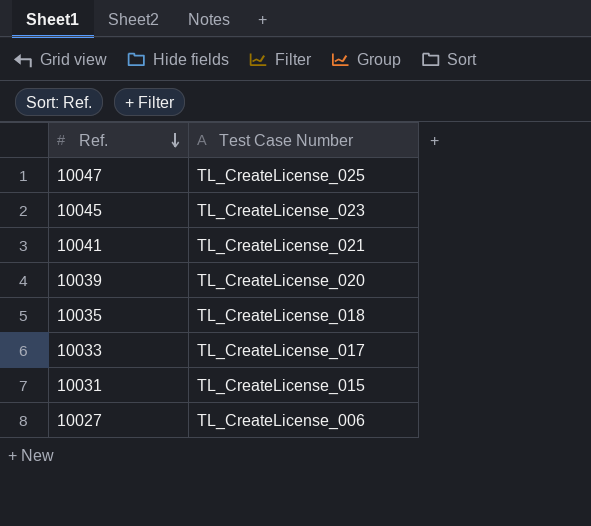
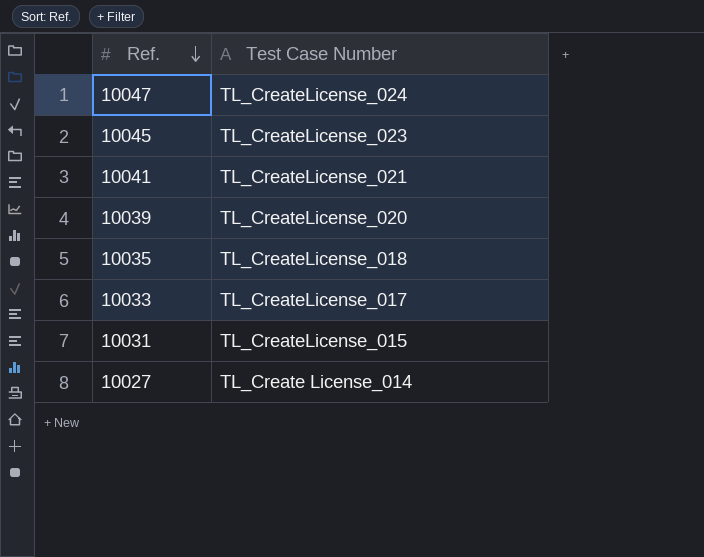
10047 | Test Case Number: TL_CreateLicense_025 -> TL_CreateLicense_024
10027 | Test Case Number: TL_CreateLicense_006 -> TL_Create License_014

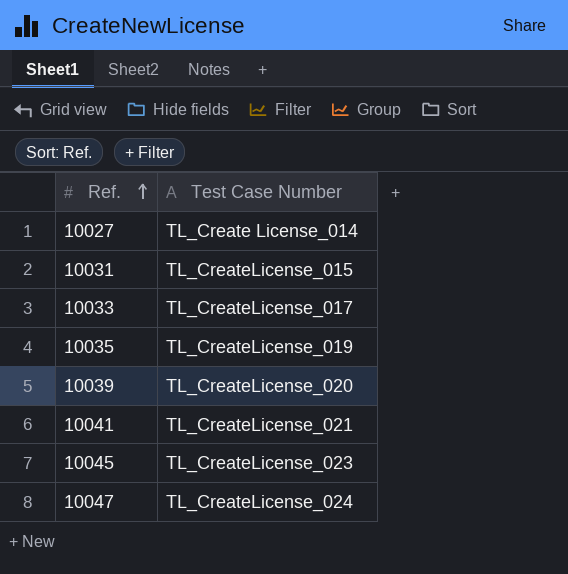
row order: Ref. descending -> Ref. ascending
10035 | Test Case Number: TL_CreateLicense_018 -> TL_CreateLicense_019

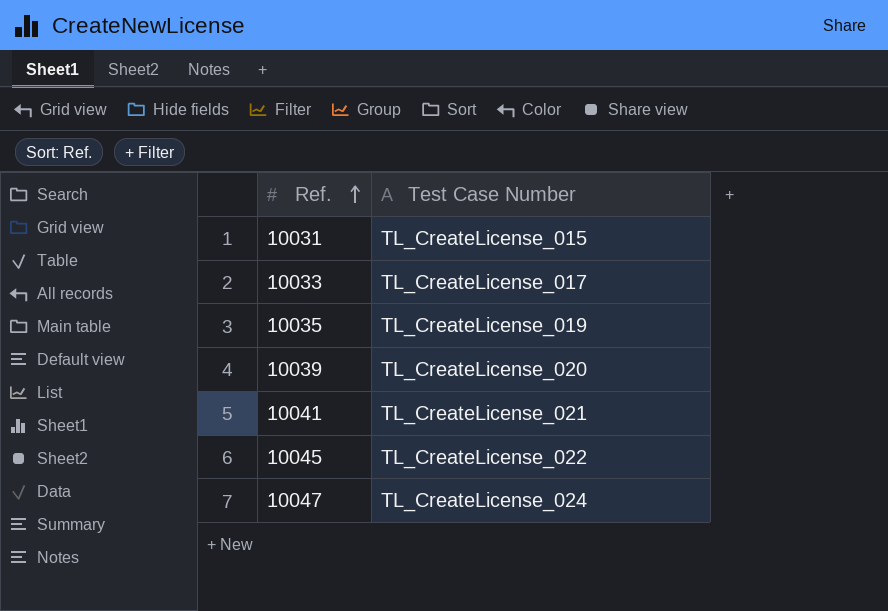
row 10027: TL_Create License_014 -> none
10045 | Test Case Number: TL_CreateLicense_023 -> TL_CreateLicense_022

